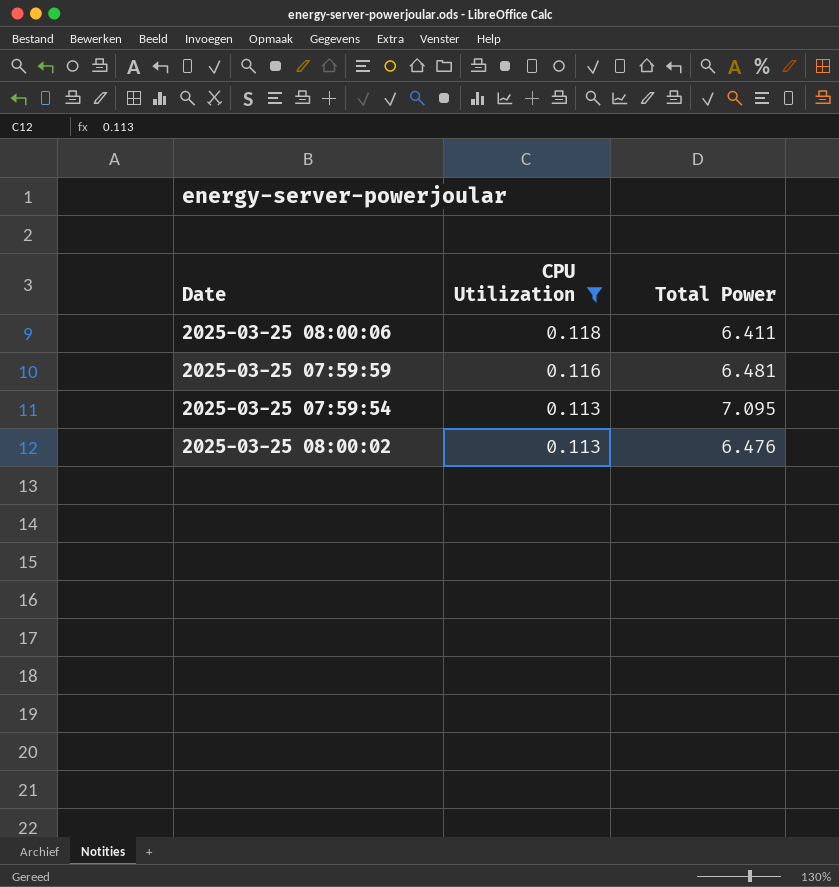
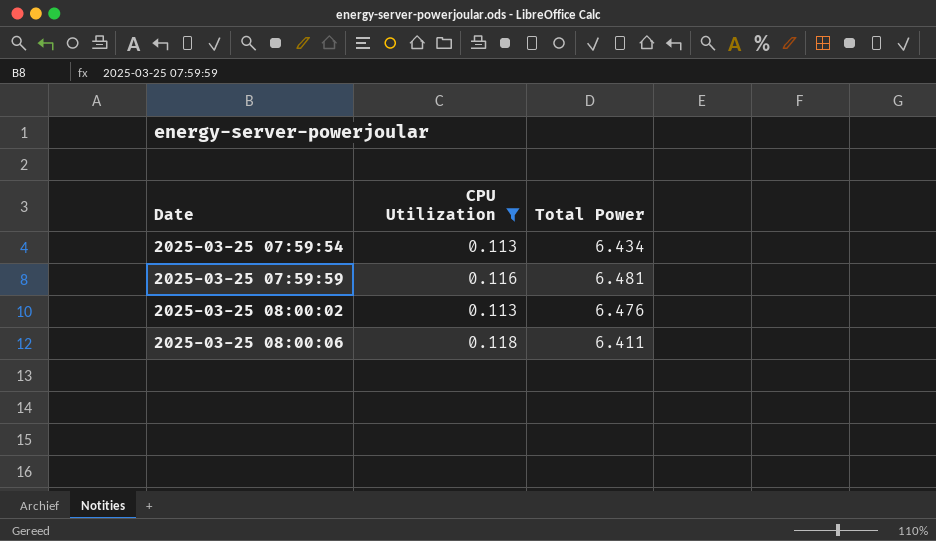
row order: CPU Utilization descending -> Date ascending
2025-03-25 07:59:54 | Total Power: 7.095 -> 6.434

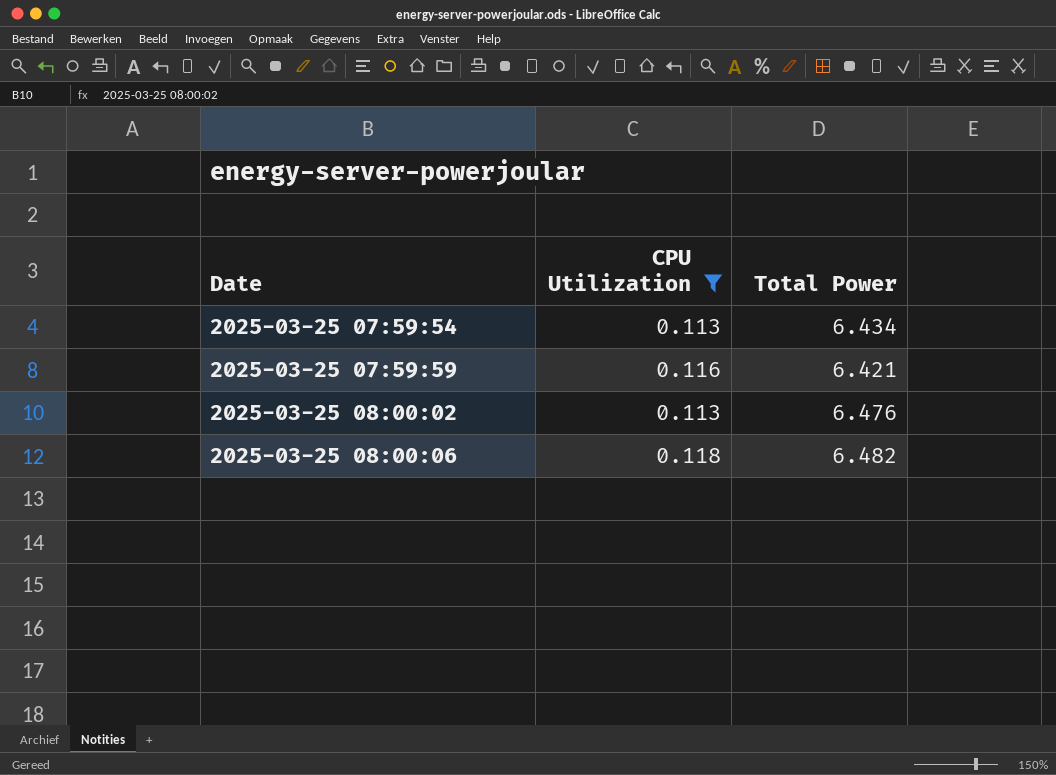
2025-03-25 07:59:59 | Total Power: 6.481 -> 6.421
2025-03-25 08:00:06 | Total Power: 6.411 -> 6.482

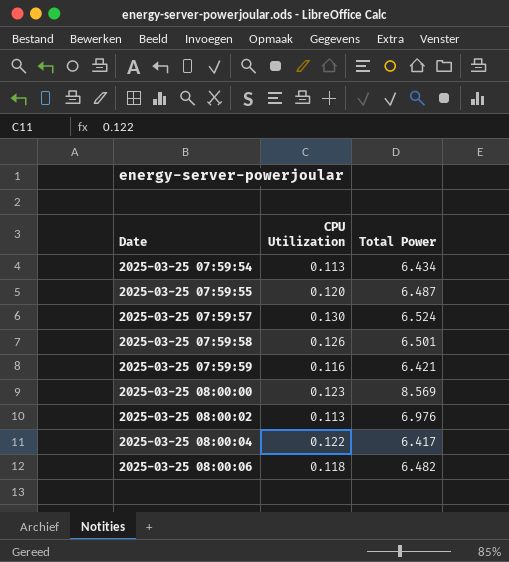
filter: CPU Utilization <= 0.118 -> none
2025-03-25 08:00:02 | Total Power: 6.476 -> 6.976

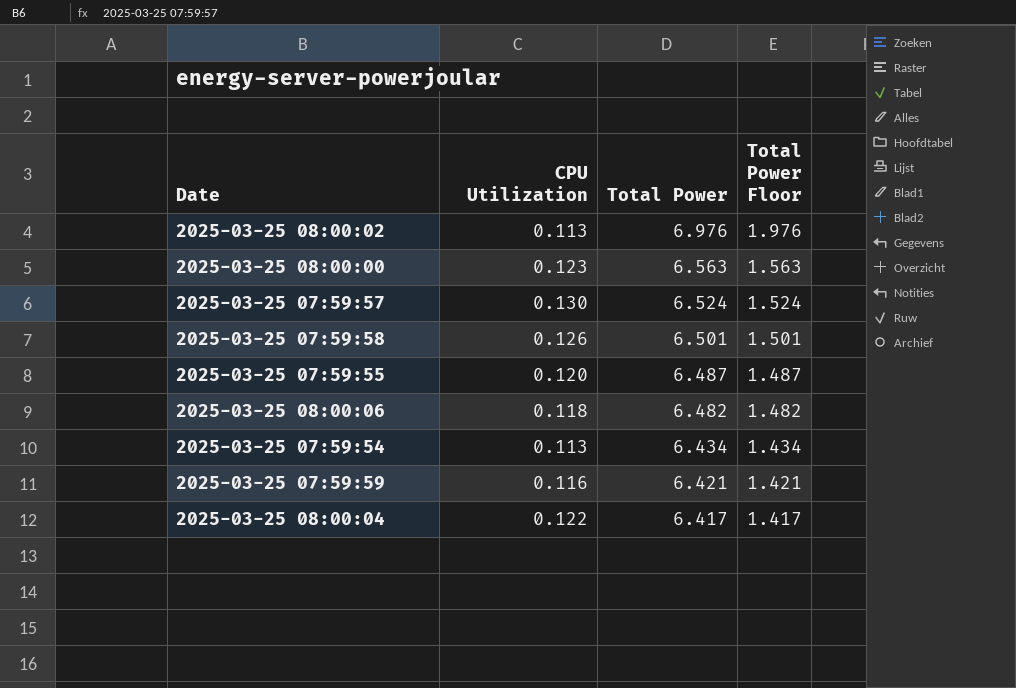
row order: Date ascending -> Total Power descending
column Total Power Floor | formula: none -> [Total Power] - 5
2025-03-25 08:00:00 | Total Power: 8.569 -> 6.563

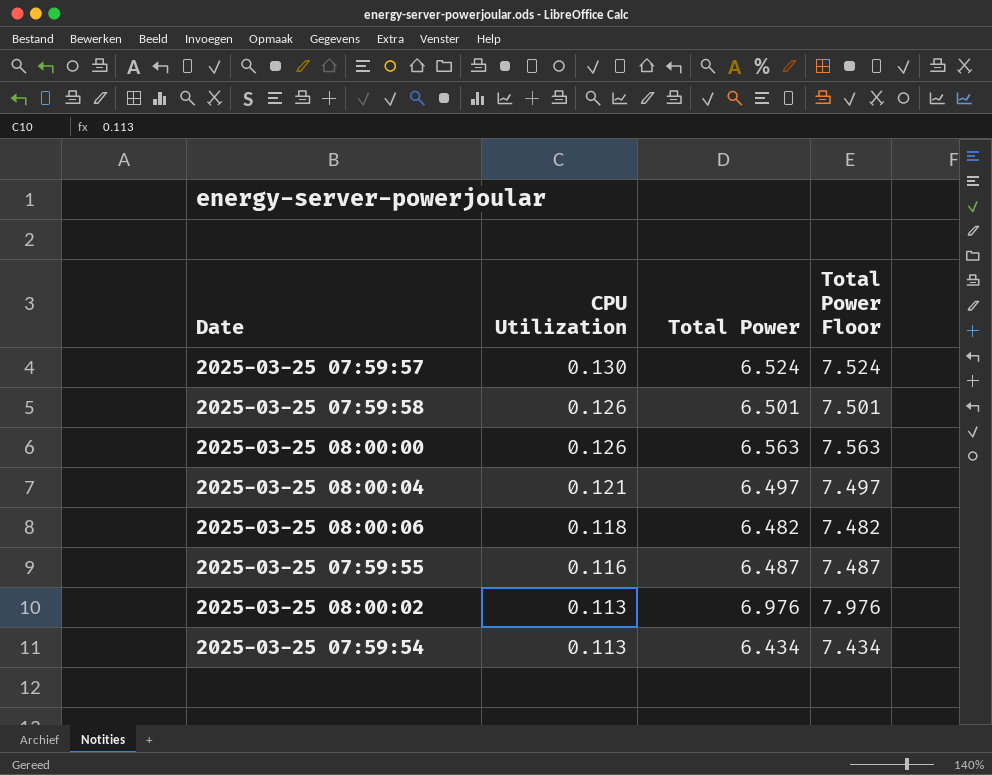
row order: Total Power descending -> CPU Utilization descending
column Total Power Floor | formula: [Total Power] - 5 -> [Total Power] + 1
row 2025-03-25 07:59:59: 0.116 | 6.421 | 1.421 -> none
2025-03-25 08:00:00 | CPU Utilization: 0.123 -> 0.126
2025-03-25 08:00:04 | CPU Utilization: 0.122 -> 0.121
2025-03-25 08:00:04 | Total Power: 6.417 -> 6.497
2025-03-25 07:59:55 | CPU Utilization: 0.120 -> 0.116

